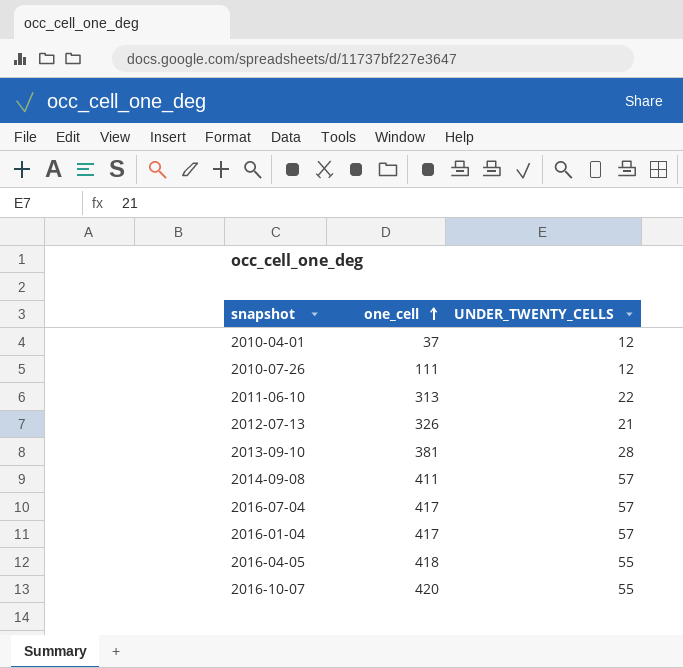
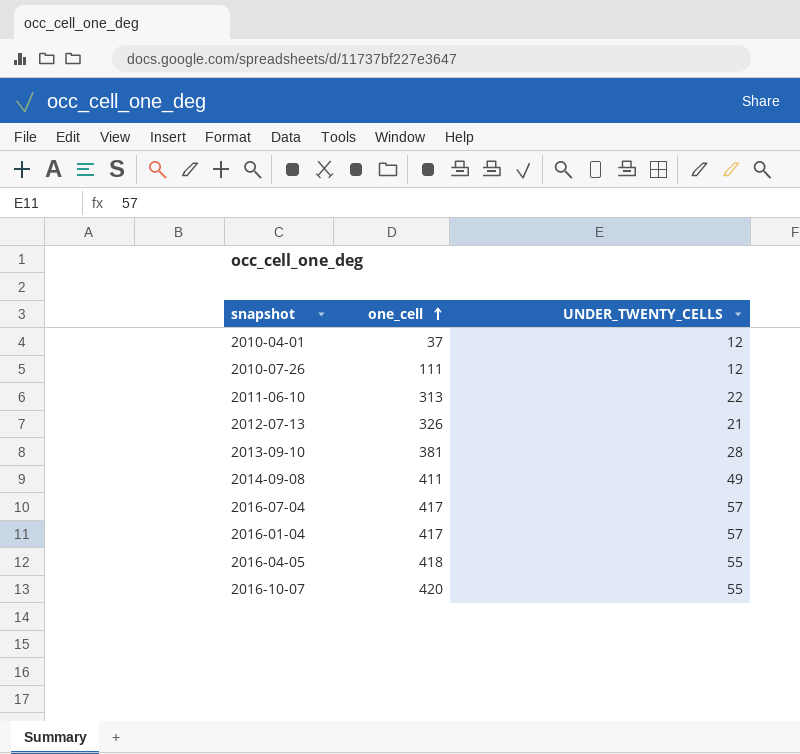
2014-09-08 | UNDER_TWENTY_CELLS: 57 -> 49

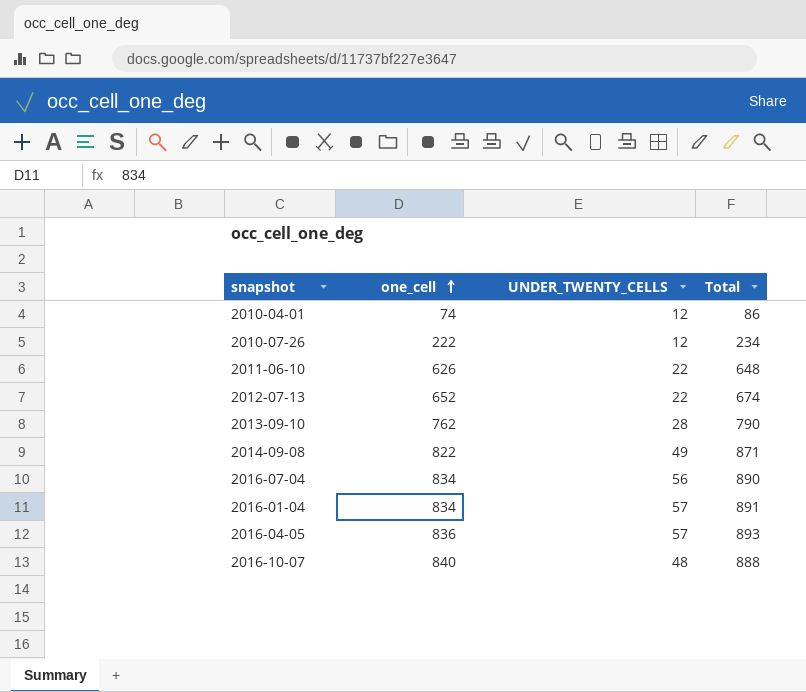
column Total | formula: none -> [one_cell] + [UNDER_TWENTY_CELLS]
2010-04-01 | one_cell: 37 -> 74
2010-07-26 | one_cell: 111 -> 222
2011-06-10 | one_cell: 313 -> 626
2012-07-13 | one_cell: 326 -> 652
2012-07-13 | UNDER_TWENTY_CELLS: 21 -> 22
2013-09-10 | one_cell: 381 -> 762
2014-09-08 | one_cell: 411 -> 822
2016-07-04 | one_cell: 417 -> 834
2016-07-04 | UNDER_TWENTY_CELLS: 57 -> 56
2016-01-04 | one_cell: 417 -> 834
2016-04-05 | one_cell: 418 -> 836
2016-04-05 | UNDER_TWENTY_CELLS: 55 -> 57
2016-10-07 | one_cell: 420 -> 840
2016-10-07 | UNDER_TWENTY_CELLS: 55 -> 48

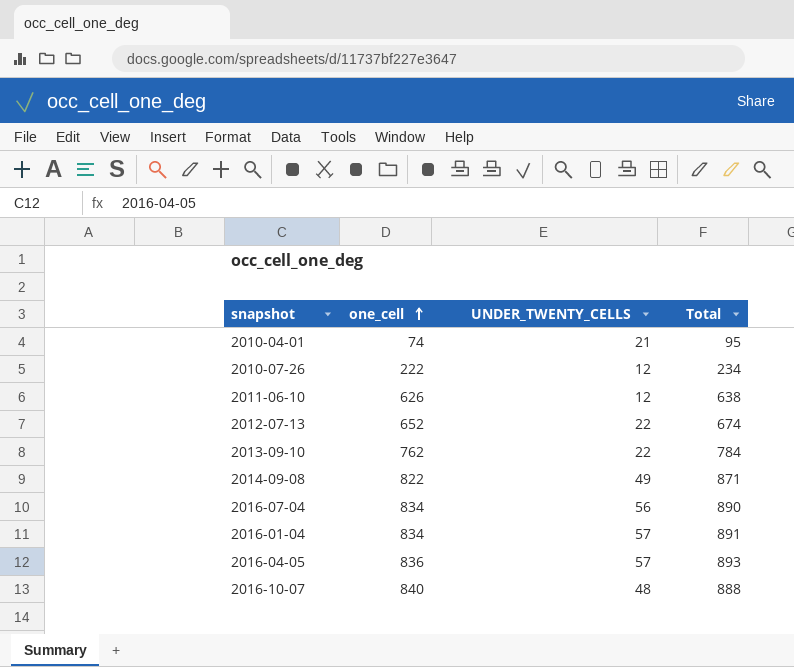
2010-04-01 | UNDER_TWENTY_CELLS: 12 -> 21
2010-04-01 | Total: 86 -> 95
2011-06-10 | UNDER_TWENTY_CELLS: 22 -> 12
2011-06-10 | Total: 648 -> 638
2013-09-10 | UNDER_TWENTY_CELLS: 28 -> 22
2013-09-10 | Total: 790 -> 784

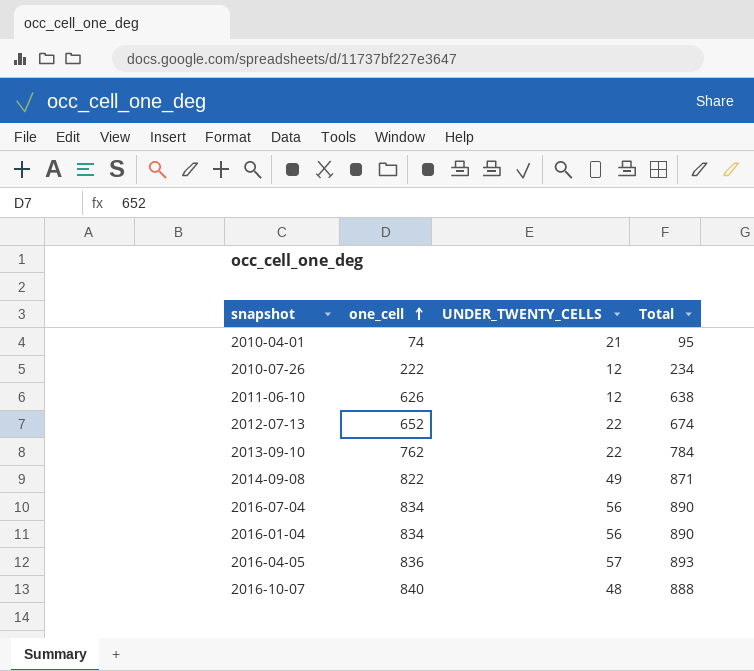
2016-01-04 | UNDER_TWENTY_CELLS: 57 -> 56
2016-01-04 | Total: 891 -> 890

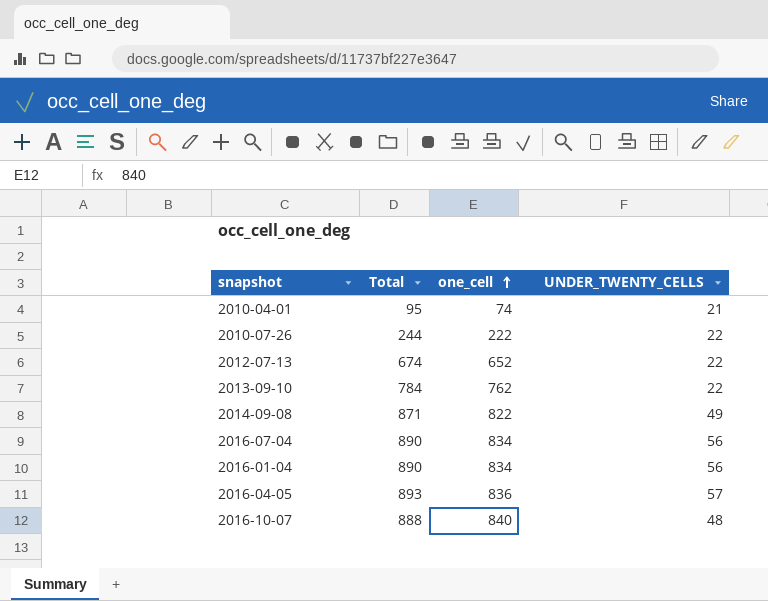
column Total | position: 4 -> 2
row 2011-06-10: 626 | 12 | 638 -> none
2010-07-26 | Total: 234 -> 244
2010-07-26 | UNDER_TWENTY_CELLS: 12 -> 22

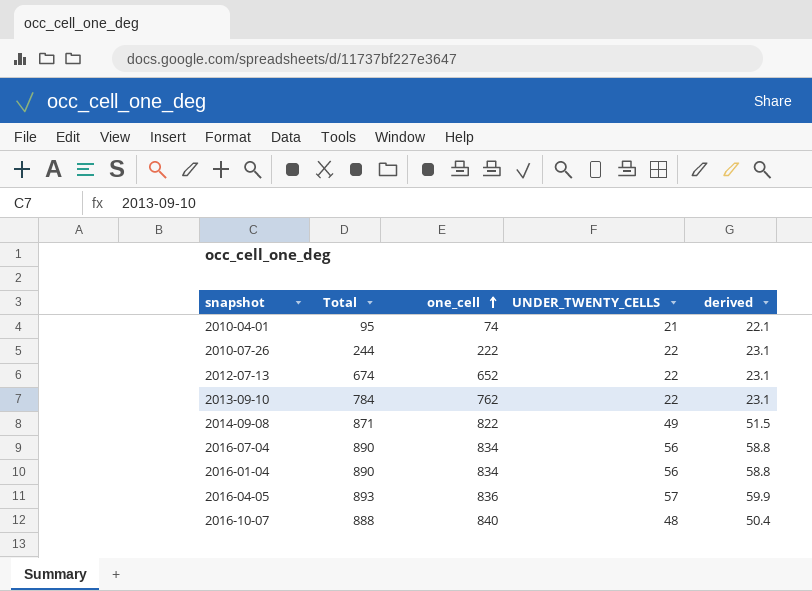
column derived | formula: none -> [UNDER_TWENTY_CELLS] * 1.05

